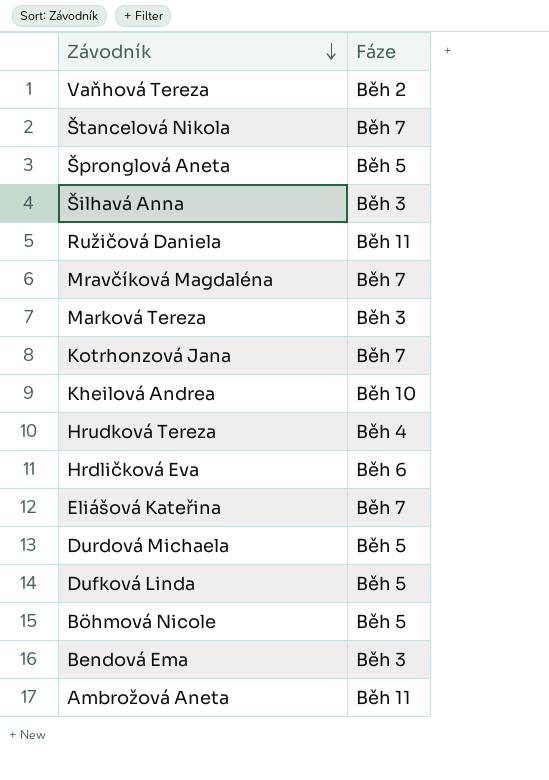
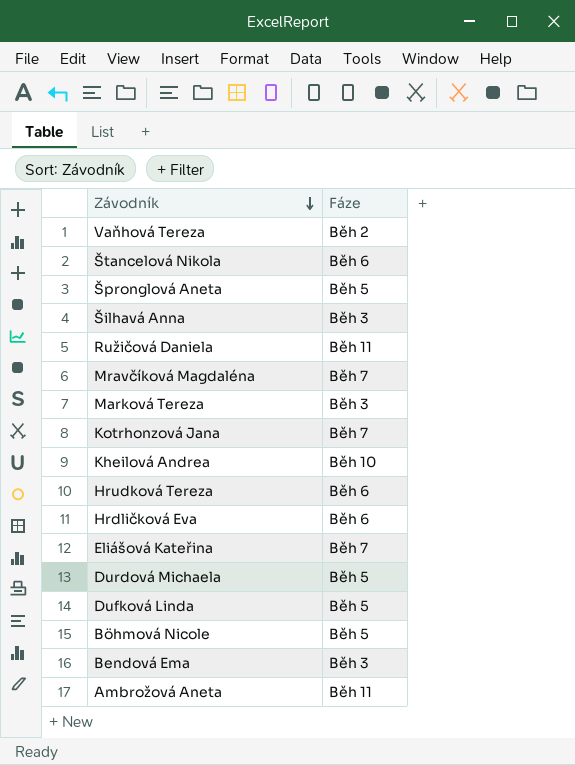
Štancelová Nikola | Fáze: Běh 7 -> Běh 6
Hrudková Tereza | Fáze: Běh 4 -> Běh 6

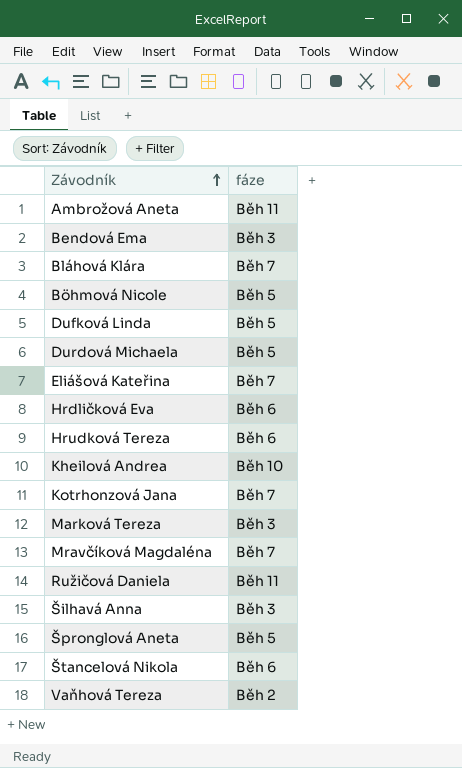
row order: Závodník descending -> Závodník ascending
column name: Fáze -> fáze
row Bláhová Klára: none -> Běh 7

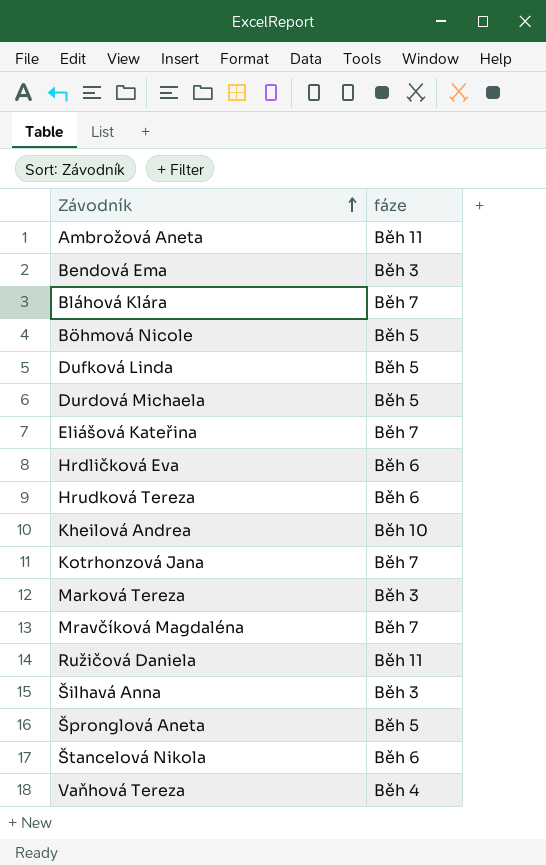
Vaňhová Tereza | fáze: Běh 2 -> Běh 4

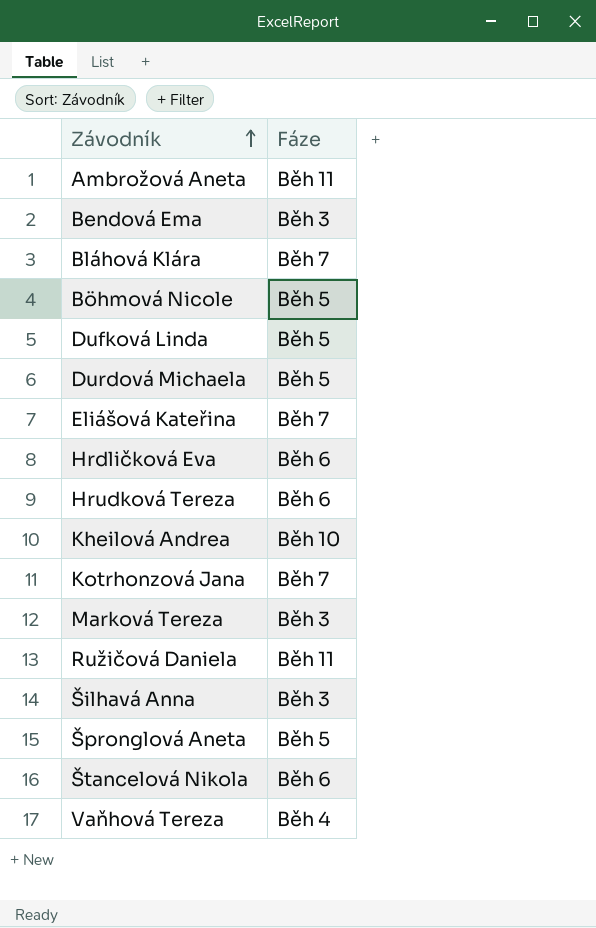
column name: fáze -> Fáze
row Mravčíková Magdaléna: Běh 7 -> none

